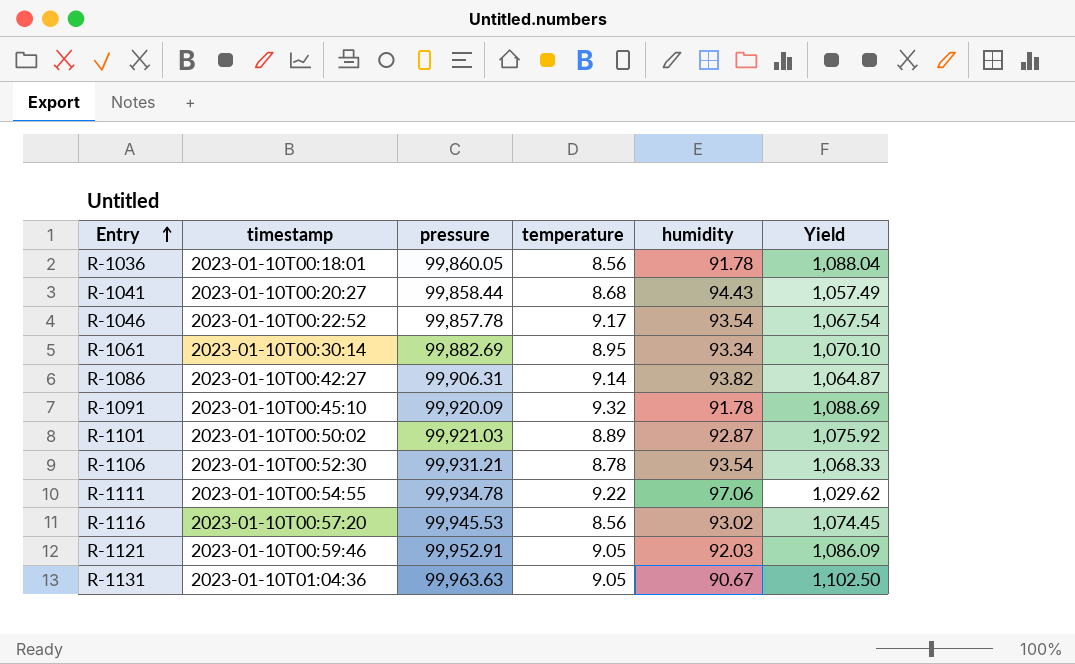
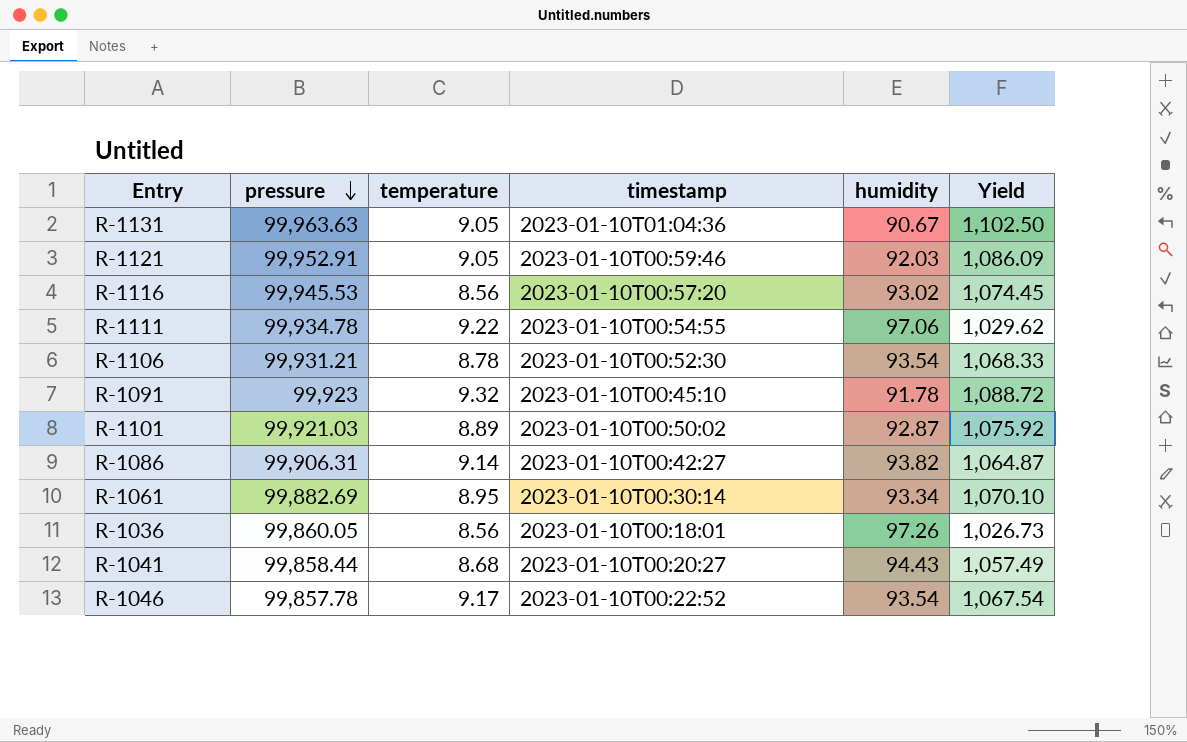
row order: Entry ascending -> pressure descending
column timestamp | position: 2 -> 4
R-1091 | pressure: 99,920.09 -> 99,923
R-1091 | Yield: 1,088.69 -> 1,088.72
R-1036 | humidity: 91.78 -> 97.26
R-1036 | Yield: 1,088.04 -> 1,026.73

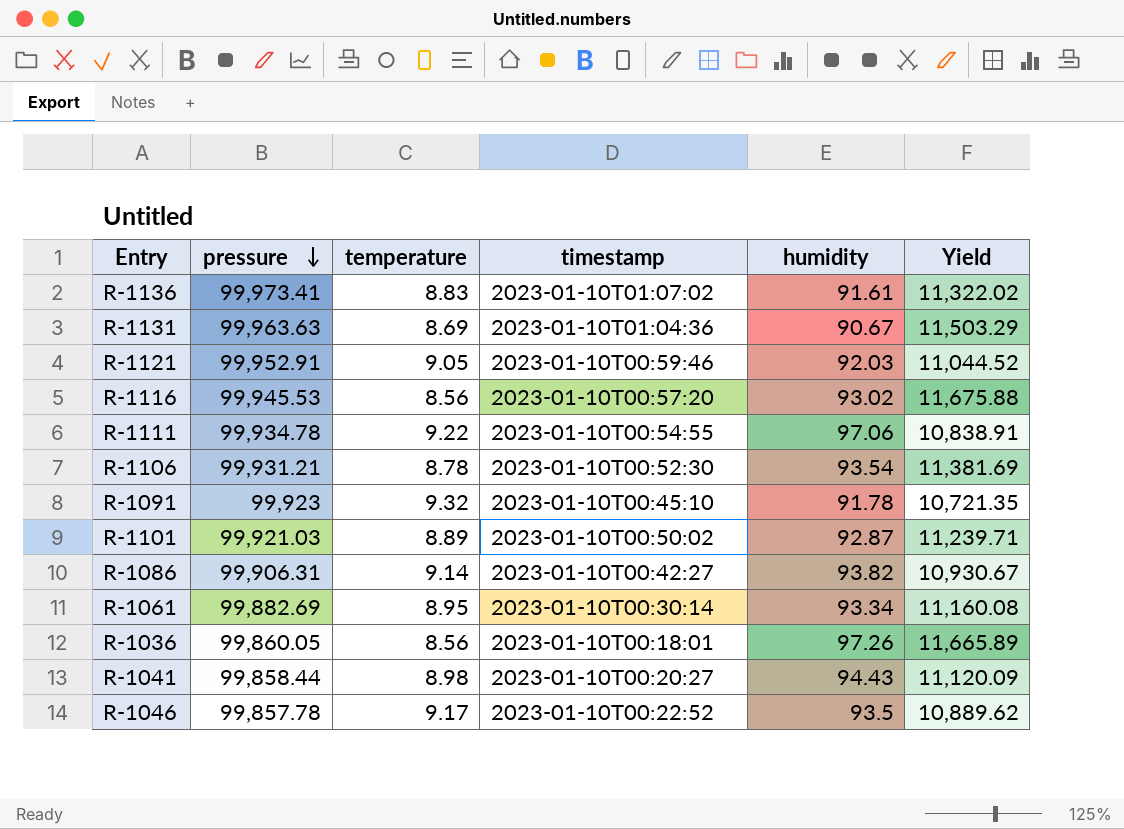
column Yield | formula: [pressure] / [humidity] -> [pressure] / [temperature]
row R-1136: none -> 99,973.41 | 8.83 | 2023-01-10T01:07:02 | 91.61 | 11,322.02
R-1131 | temperature: 9.05 -> 8.69
R-1041 | temperature: 8.68 -> 8.98
R-1046 | humidity: 93.54 -> 93.5

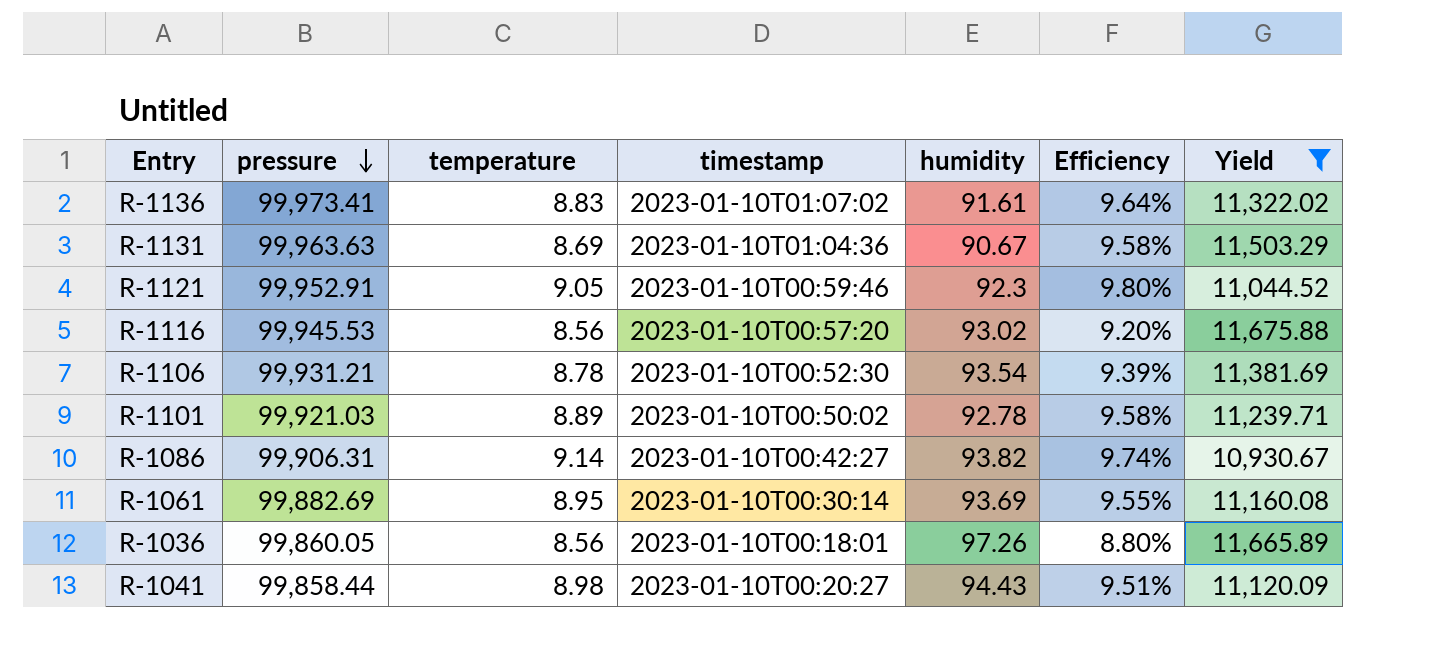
filter: none -> Yield >= 10,930.67
column Efficiency | formula: none -> [temperature] / [humidity]
R-1121 | humidity: 92.03 -> 92.3
R-1101 | humidity: 92.87 -> 92.78
R-1061 | humidity: 93.34 -> 93.69

